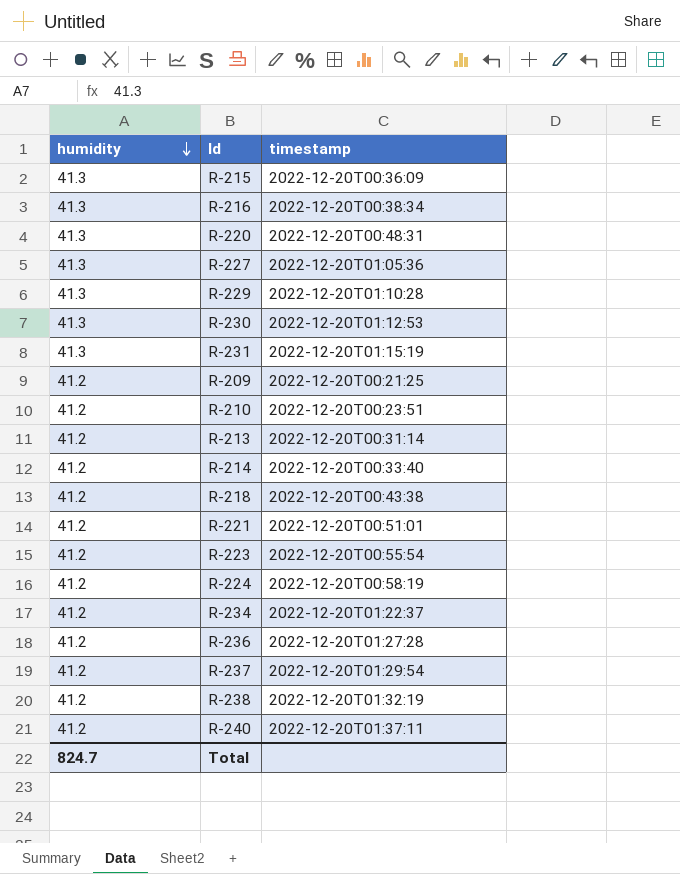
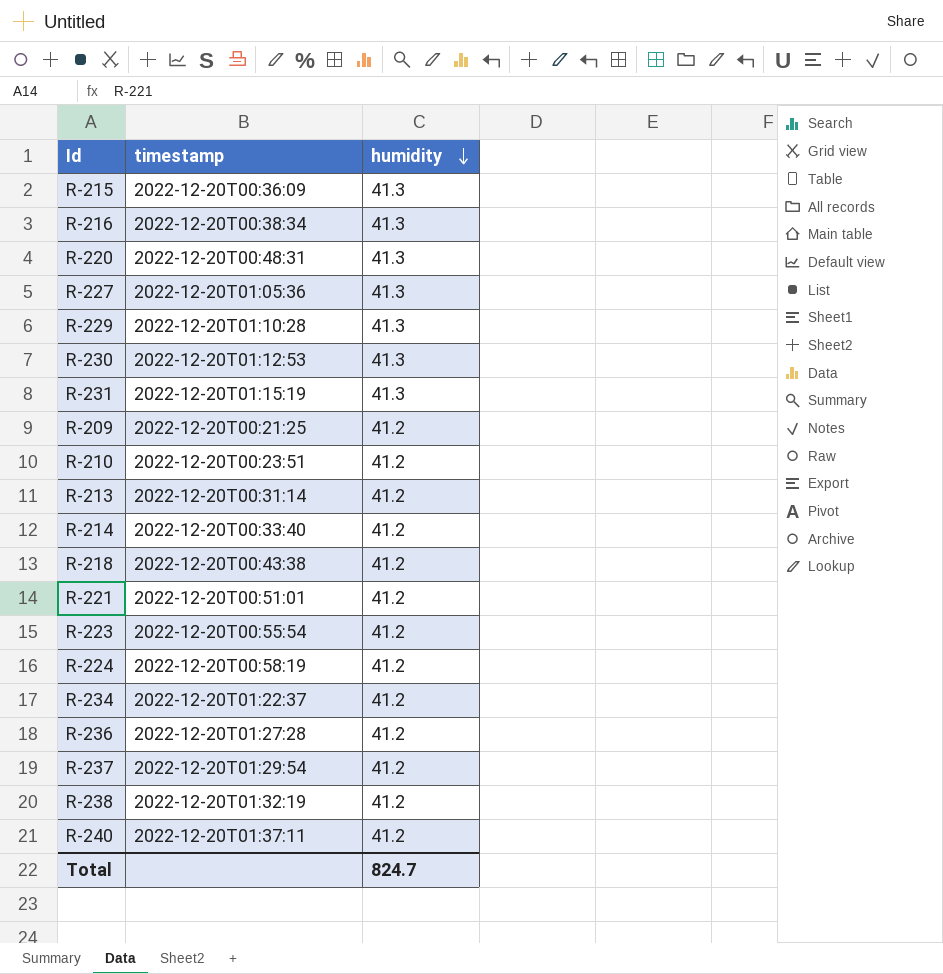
column humidity | position: 1 -> 3

